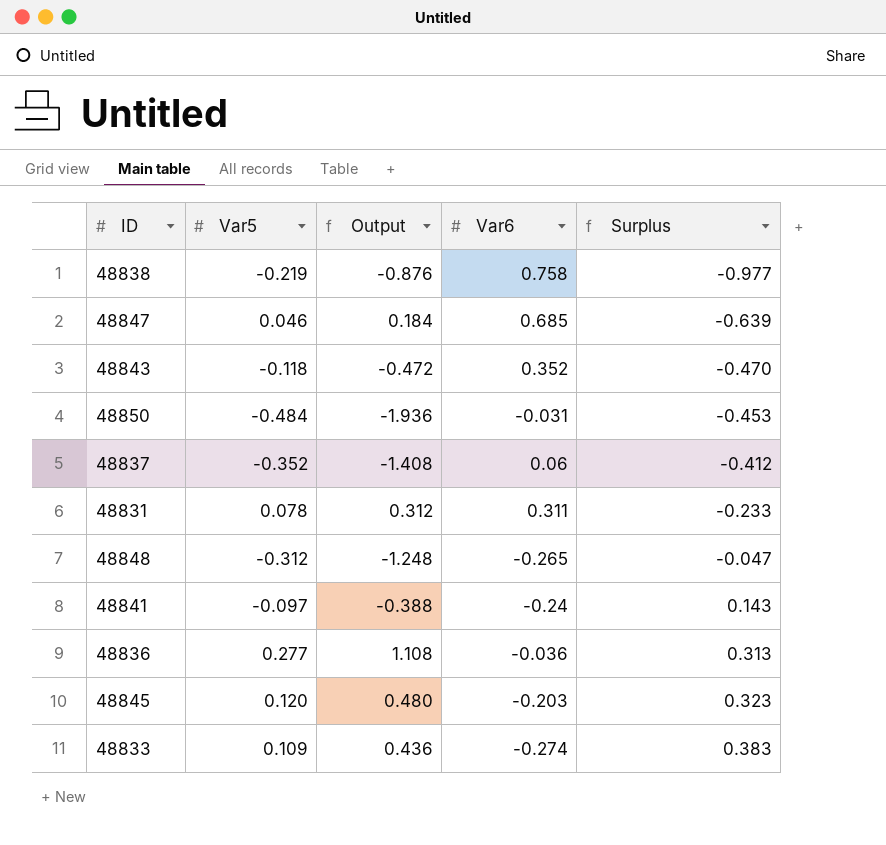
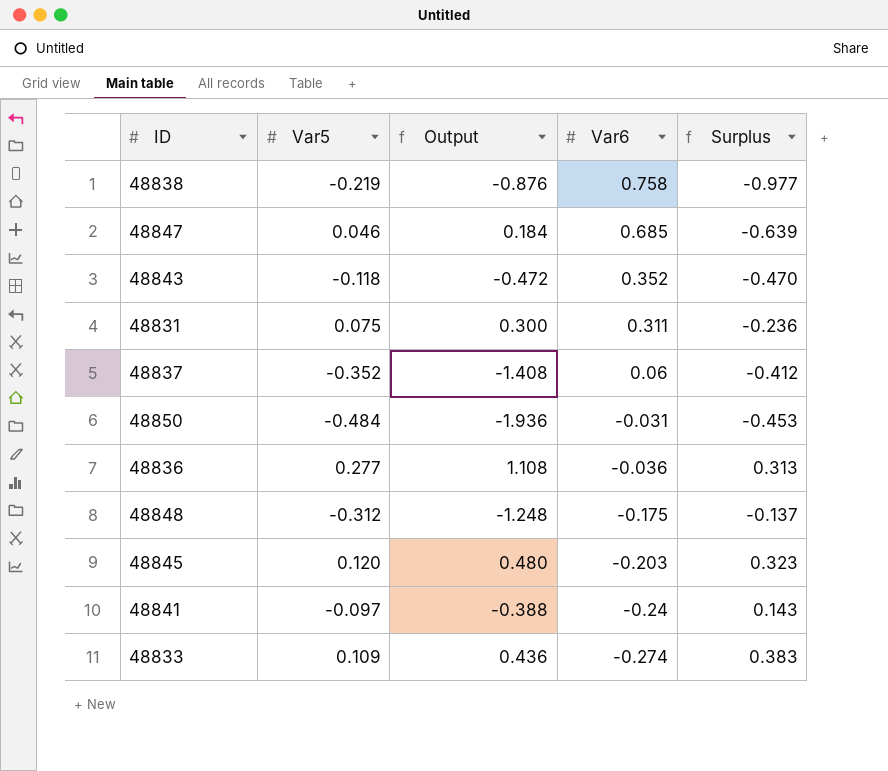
row order: Surplus ascending -> Var6 descending
48831 | Var5: 0.078 -> 0.075
48831 | Output: 0.312 -> 0.300
48831 | Surplus: -0.233 -> -0.236
48848 | Var6: -0.265 -> -0.175
48848 | Surplus: -0.047 -> -0.137

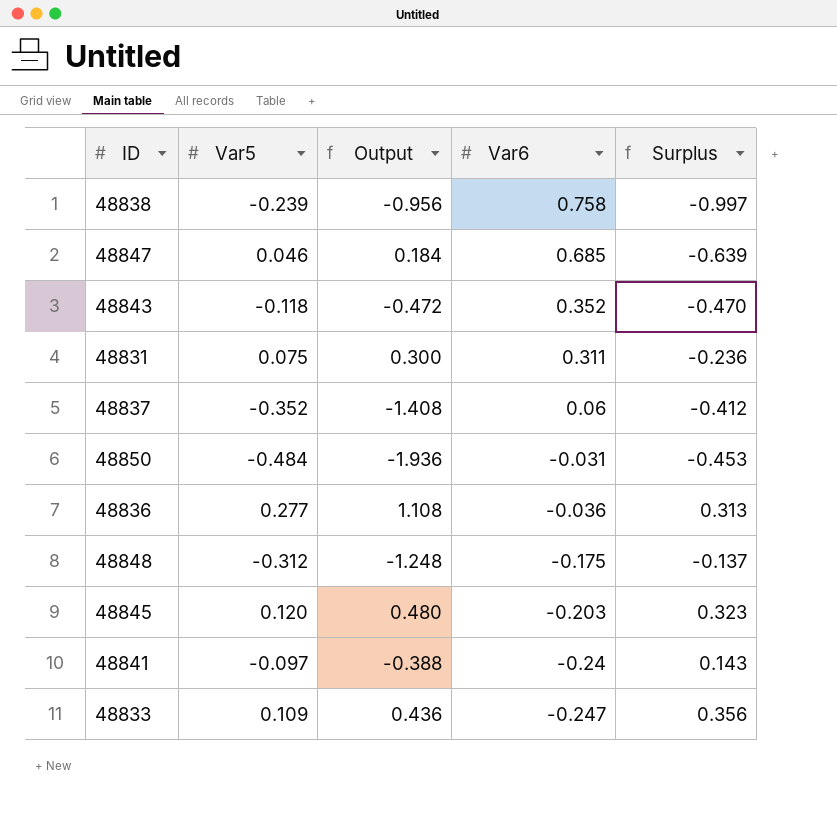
48838 | Var5: -0.219 -> -0.239
48838 | Output: -0.876 -> -0.956
48838 | Surplus: -0.977 -> -0.997
48833 | Var6: -0.274 -> -0.247
48833 | Surplus: 0.383 -> 0.356

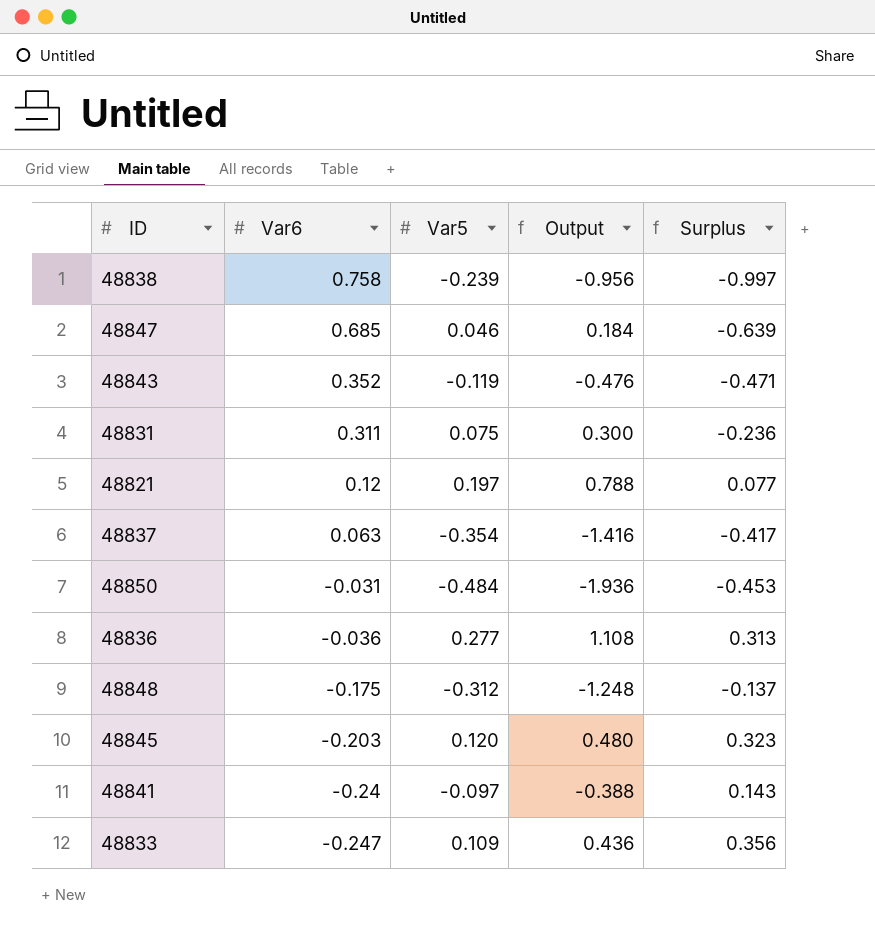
column Var6 | position: 4 -> 2
48843 | Var5: -0.118 -> -0.119
48843 | Output: -0.472 -> -0.476
48843 | Surplus: -0.470 -> -0.471
row 48821: none -> 0.12 | 0.197 | 0.788 | 0.077
48837 | Var6: 0.06 -> 0.063
48837 | Var5: -0.352 -> -0.354
48837 | Output: -1.408 -> -1.416
48837 | Surplus: -0.412 -> -0.417

